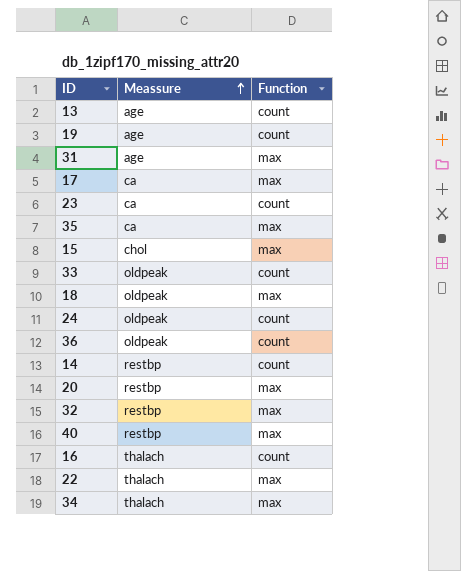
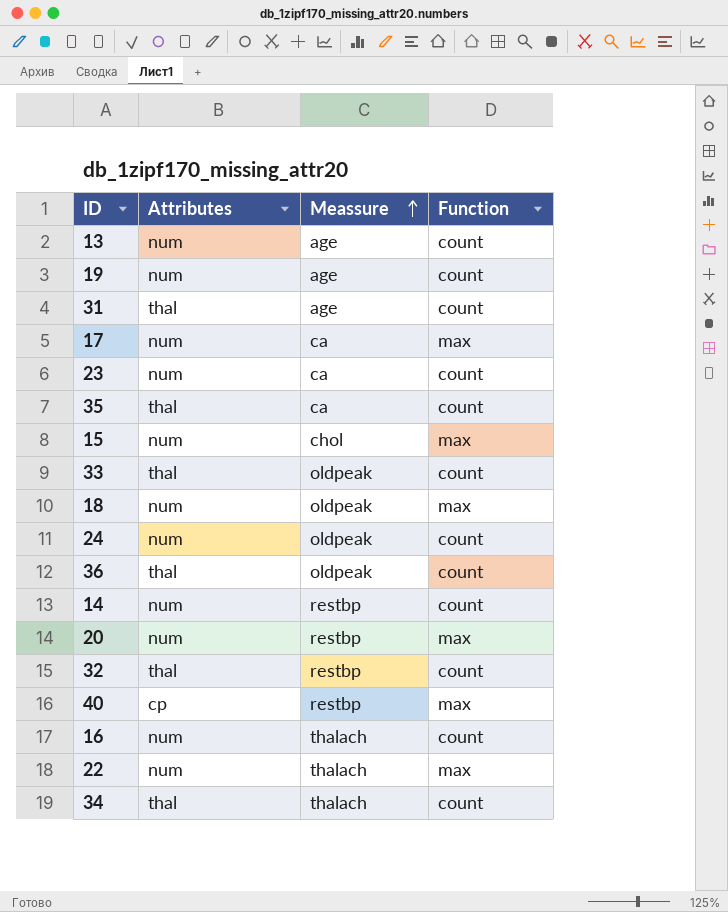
column Attributes | position: none -> 2
31 | Function: max -> count
35 | Function: max -> count
32 | Function: max -> count
34 | Function: max -> count

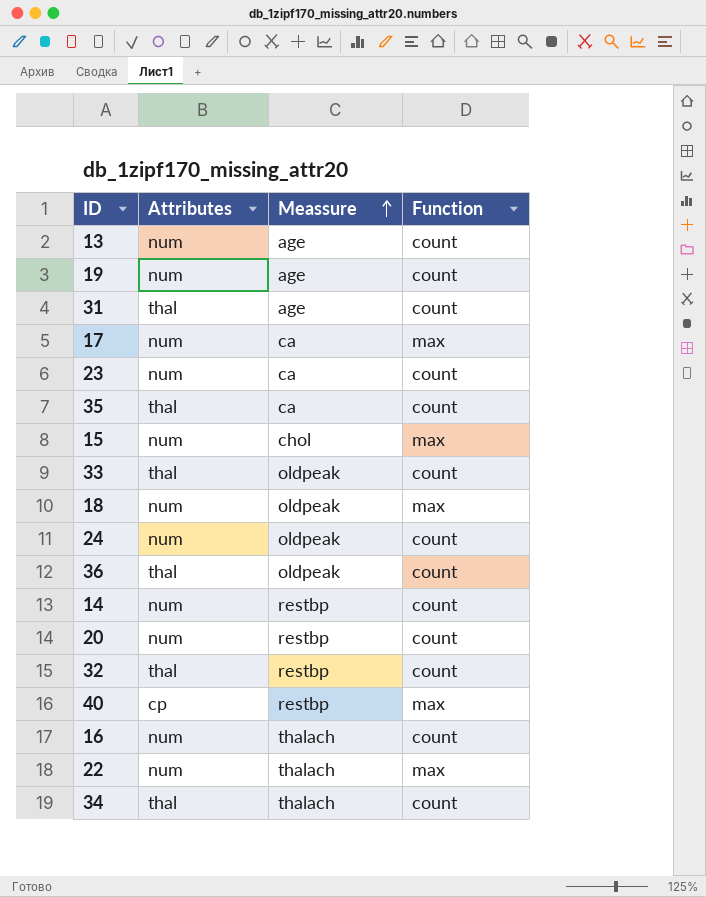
20 | Function: max -> count

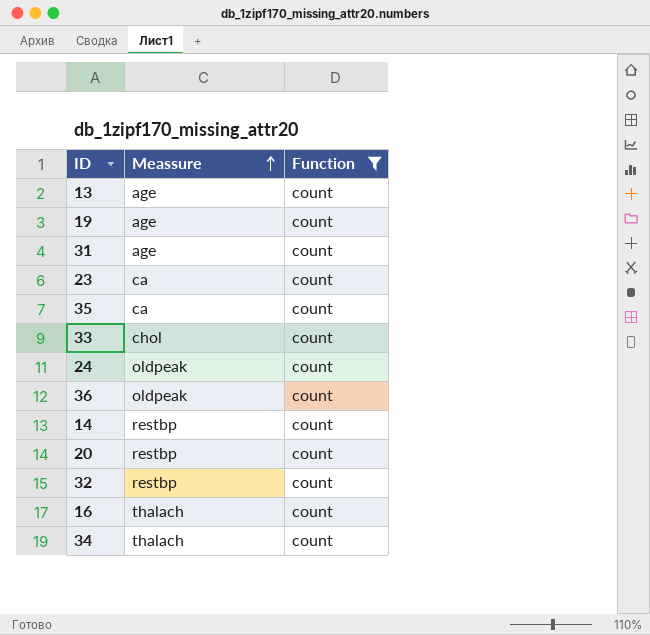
filter: none -> Function = count
column Attributes | position: 2 -> none
33 | Meassure: oldpeak -> chol

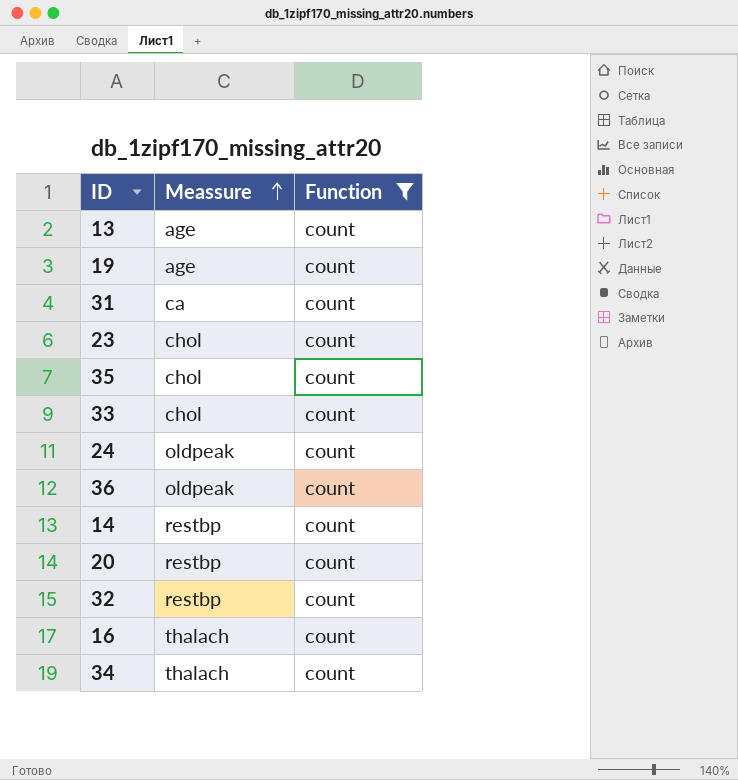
31 | Meassure: age -> ca
23 | Meassure: ca -> chol
35 | Meassure: ca -> chol

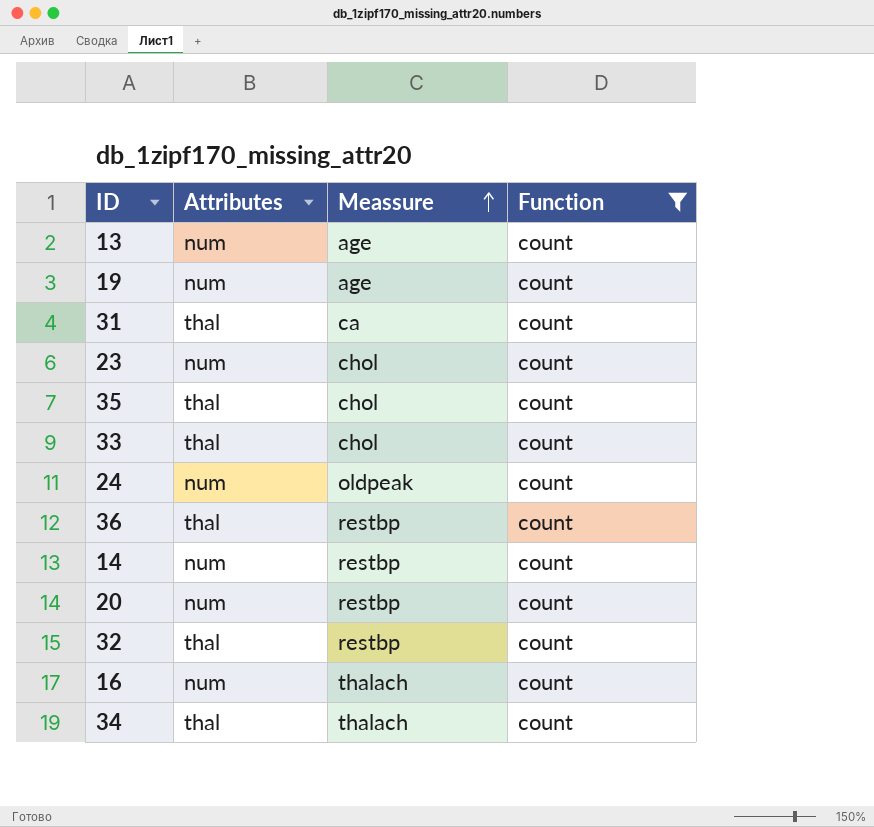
column Attributes | position: none -> 2
36 | Meassure: oldpeak -> restbp

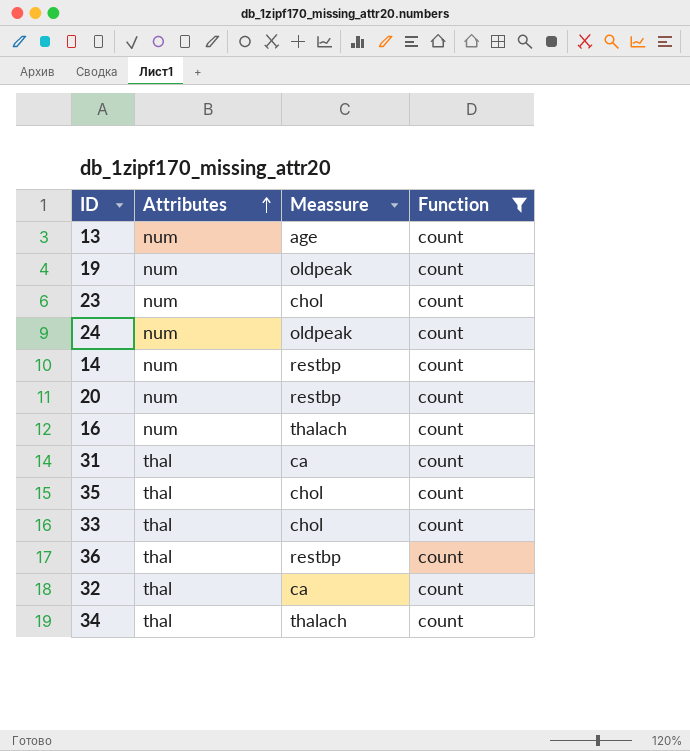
row order: Meassure ascending -> Attributes ascending
19 | Meassure: age -> oldpeak
32 | Meassure: restbp -> ca

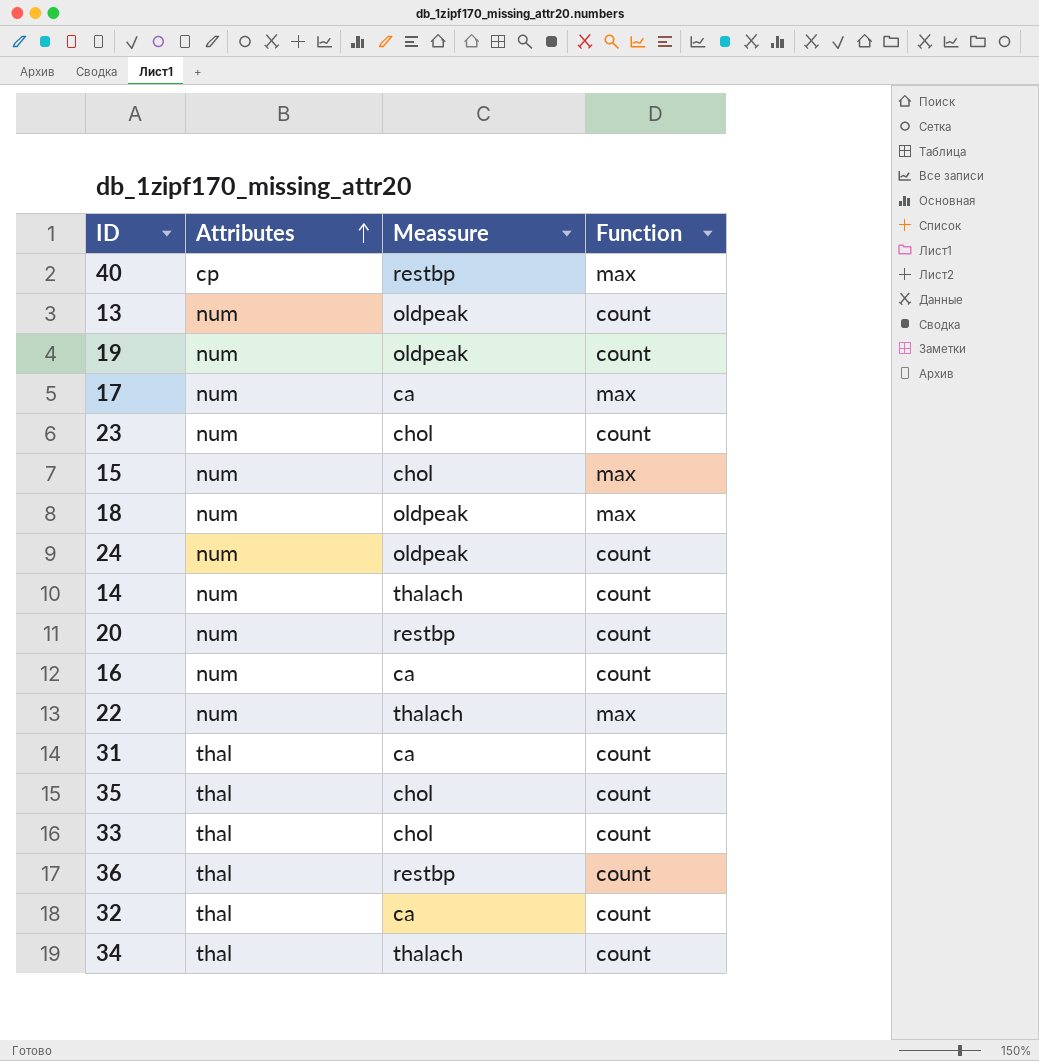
filter: Function = count -> none
13 | Meassure: age -> oldpeak
14 | Meassure: restbp -> thalach
16 | Meassure: thalach -> ca

